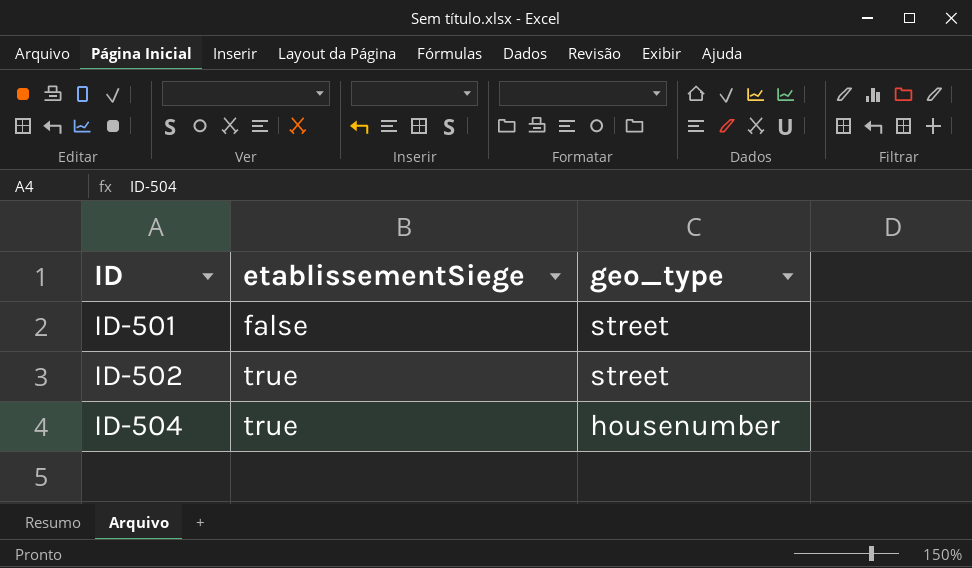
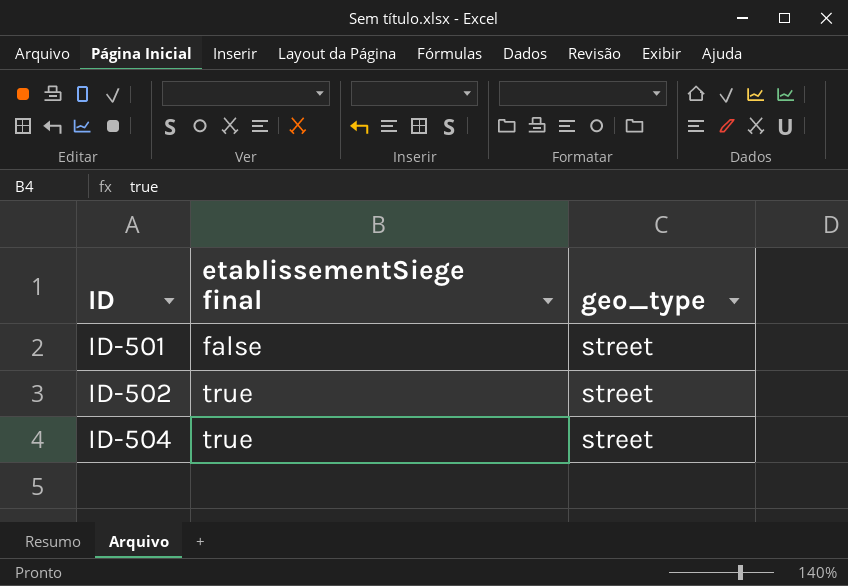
column name: etablissementSiege -> etablissementSiege final
ID-504 | geo_type: housenumber -> street

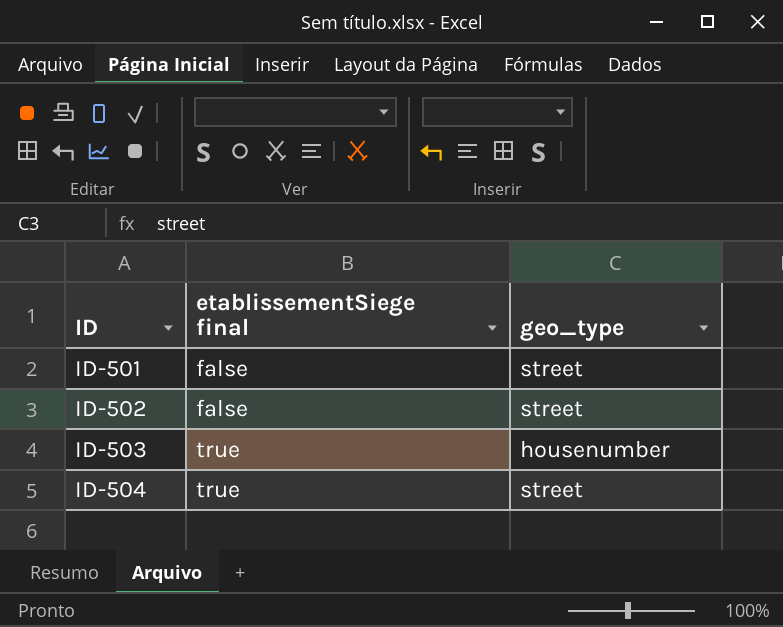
ID-502 | etablissementSiege final: true -> false
row ID-503: none -> true | housenumber

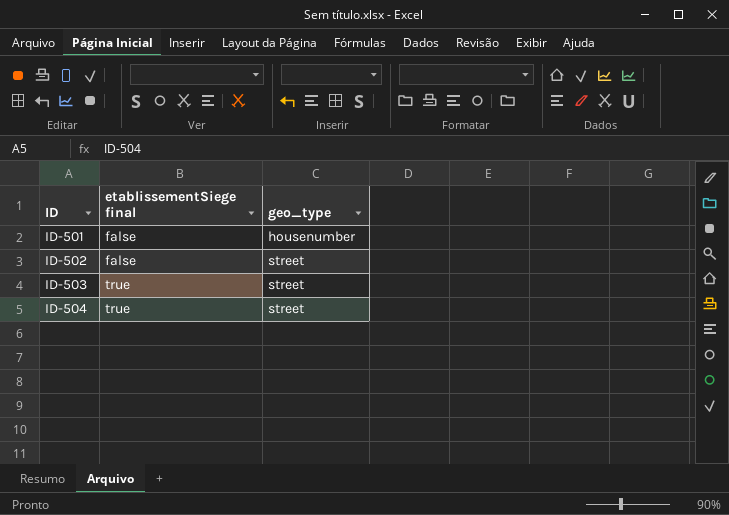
ID-501 | geo_type: street -> housenumber
ID-503 | geo_type: housenumber -> street

